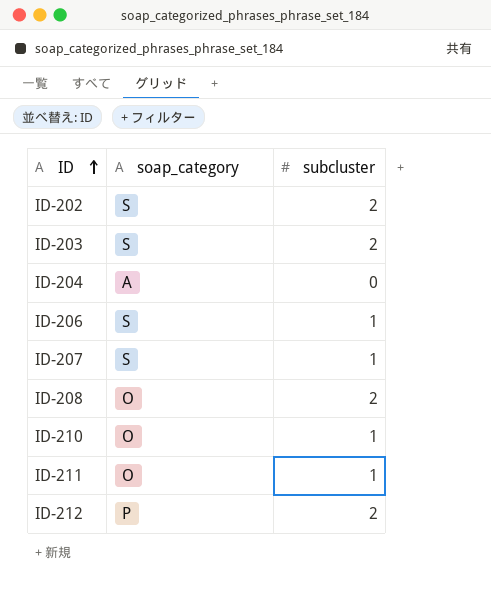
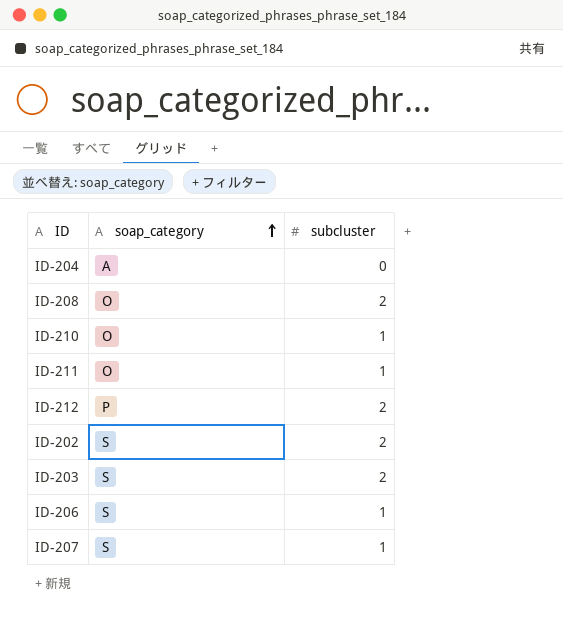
row order: ID ascending -> soap_category ascending

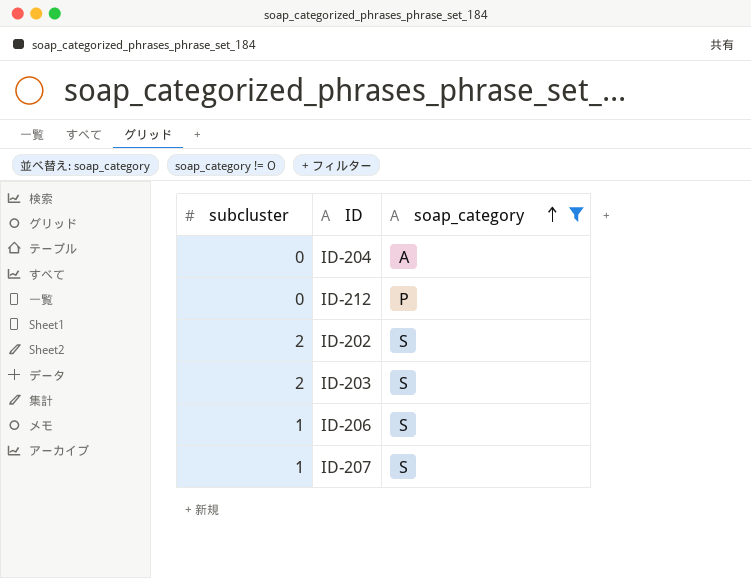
filter: none -> soap_category != O
column subcluster | position: 3 -> 1
ID-212 | subcluster: 2 -> 0

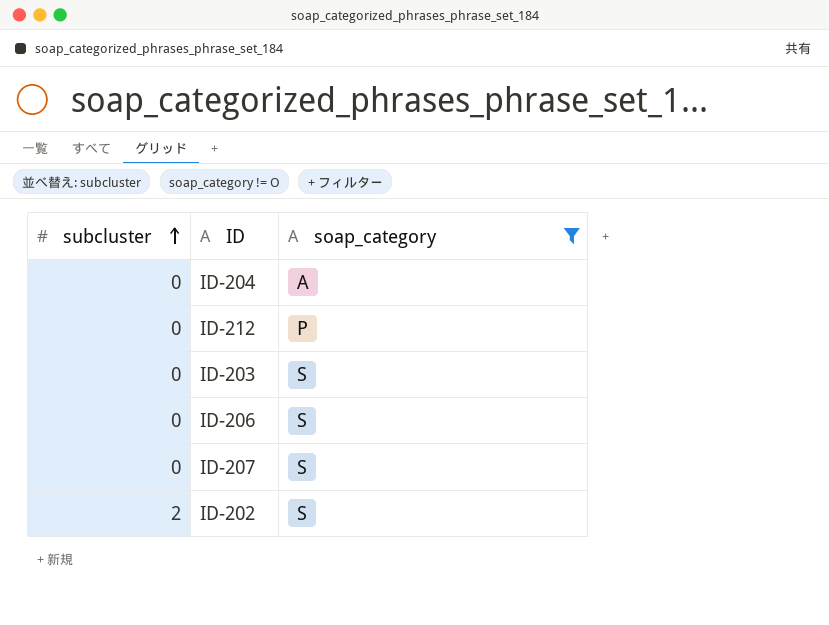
row order: soap_category ascending -> subcluster ascending
ID-203 | subcluster: 2 -> 0
ID-206 | subcluster: 1 -> 0
ID-207 | subcluster: 1 -> 0

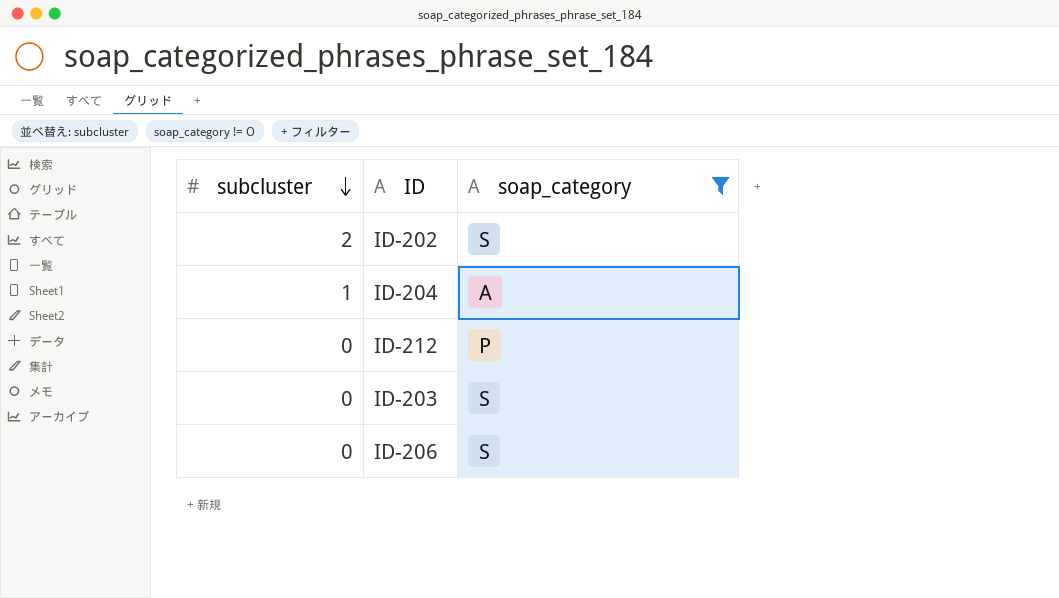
row order: subcluster ascending -> subcluster descending
row ID-207: 0 | S -> none
ID-204 | subcluster: 0 -> 1

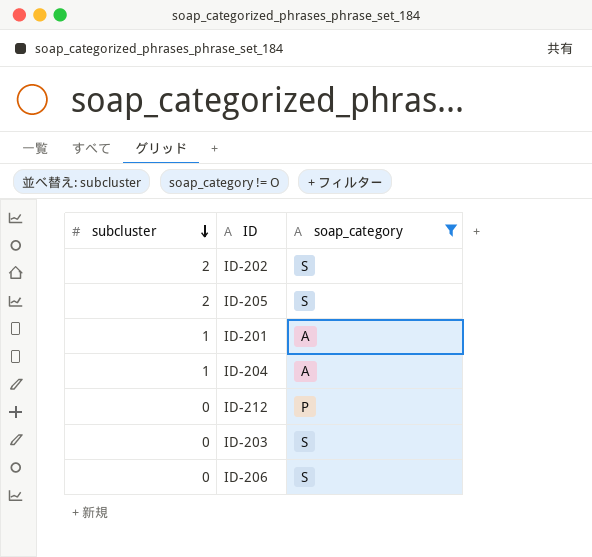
row ID-205: none -> 2 | S
row ID-201: none -> 1 | A

